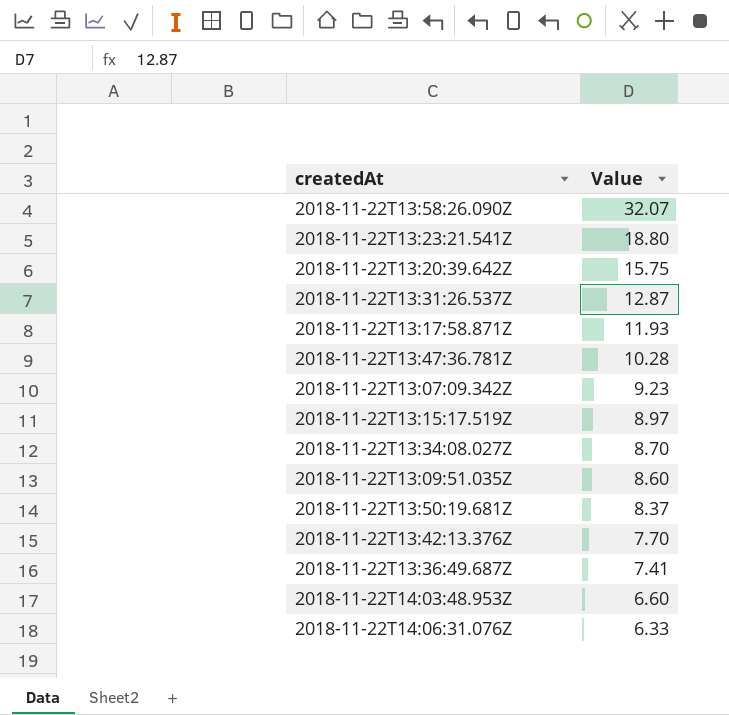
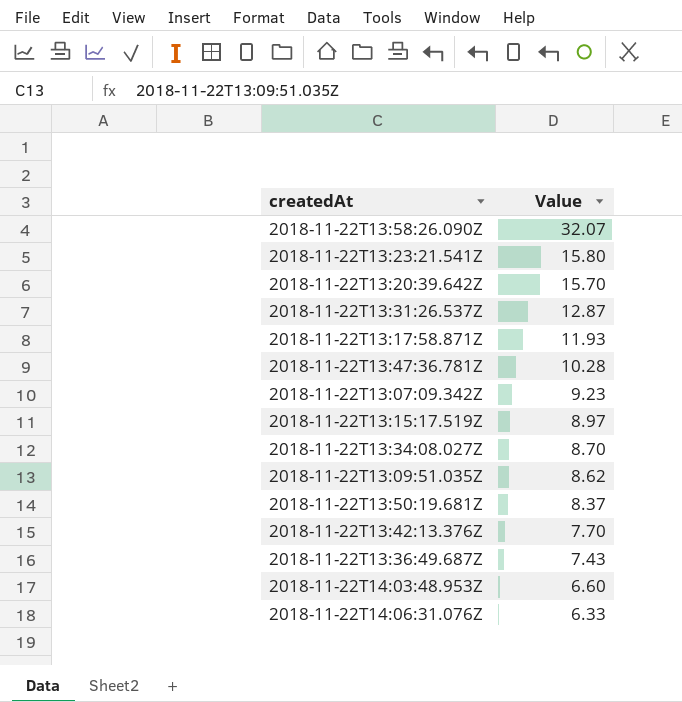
2018-11-22T13:23:21.541Z | Value: 18.80 -> 15.80
2018-11-22T13:20:39.642Z | Value: 15.75 -> 15.70
2018-11-22T13:09:51.035Z | Value: 8.60 -> 8.62
2018-11-22T13:36:49.687Z | Value: 7.41 -> 7.43

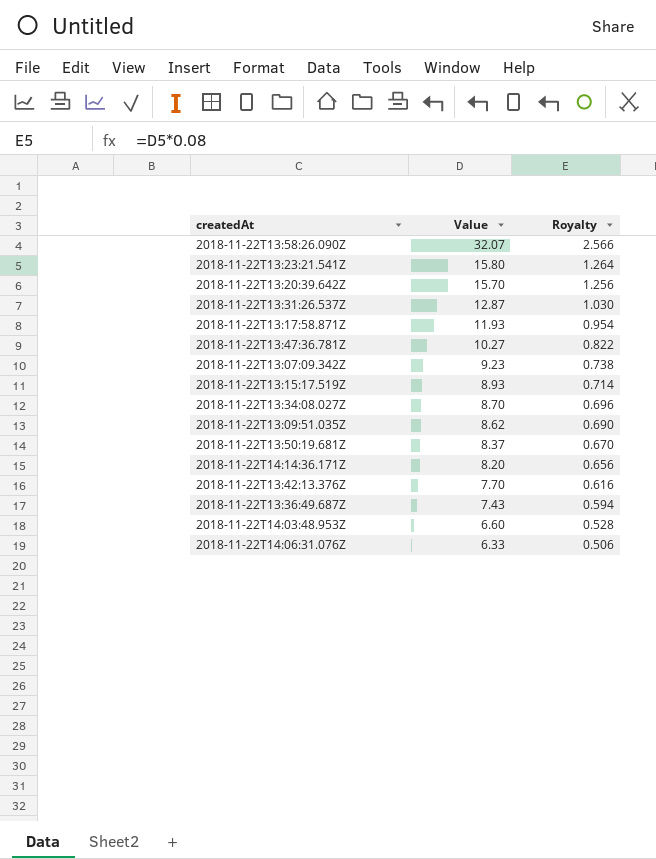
column Royalty | formula: none -> [Value] * 0.08
2018-11-22T13:47:36.781Z | Value: 10.28 -> 10.27
2018-11-22T13:15:17.519Z | Value: 8.97 -> 8.93
row 2018-11-22T14:14:36.171Z: none -> 8.20 | 0.656

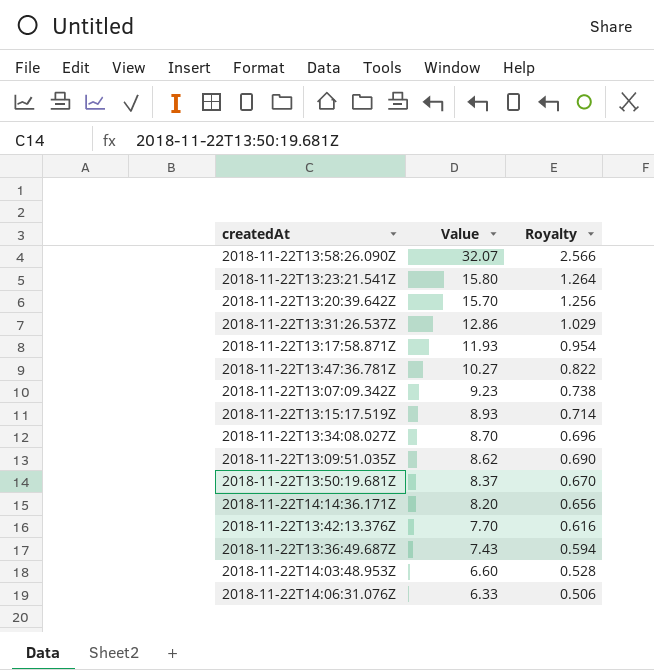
2018-11-22T13:31:26.537Z | Value: 12.87 -> 12.86
2018-11-22T13:31:26.537Z | Royalty: 1.030 -> 1.029

